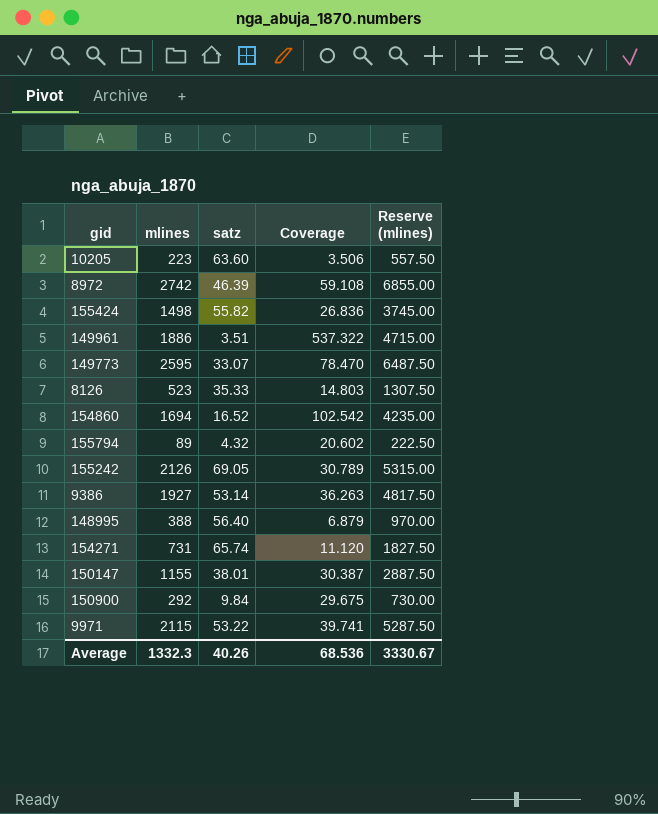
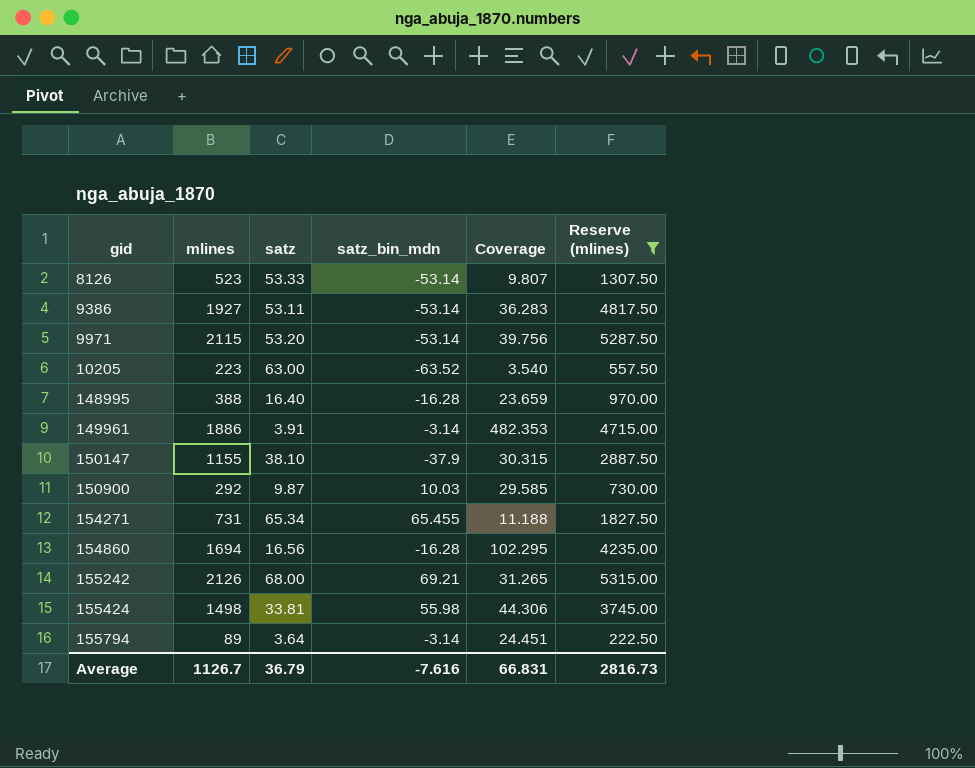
filter: none -> Reserve (mlines) <= 5315.00
row order: none -> gid ascending
column satz_bin_mdn | position: none -> 4
8126 | satz: 35.33 -> 53.33
8126 | Coverage: 14.803 -> 9.807
9386 | satz: 53.14 -> 53.11
9386 | Coverage: 36.263 -> 36.283
9971 | satz: 53.22 -> 53.20
9971 | Coverage: 39.741 -> 39.756
10205 | satz: 63.60 -> 63.00
10205 | Coverage: 3.506 -> 3.540
148995 | satz: 56.40 -> 16.40
148995 | Coverage: 6.879 -> 23.659
149961 | satz: 3.51 -> 3.91
149961 | Coverage: 537.322 -> 482.353
150147 | satz: 38.01 -> 38.10
150147 | Coverage: 30.387 -> 30.315
150900 | satz: 9.84 -> 9.87
150900 | Coverage: 29.675 -> 29.585
154271 | satz: 65.74 -> 65.34
154271 | Coverage: 11.120 -> 11.188
154860 | satz: 16.52 -> 16.56
154860 | Coverage: 102.542 -> 102.295
155242 | satz: 69.05 -> 68.00
155242 | Coverage: 30.789 -> 31.265
155424 | satz: 55.82 -> 33.81
155424 | Coverage: 26.836 -> 44.306
155794 | satz: 4.32 -> 3.64
155794 | Coverage: 20.602 -> 24.451
Average | mlines: 1332.3 -> 1126.7
Average | satz: 40.26 -> 36.79
Average | Coverage: 68.536 -> 66.831
Average | Reserve (mlines): 3330.67 -> 2816.73

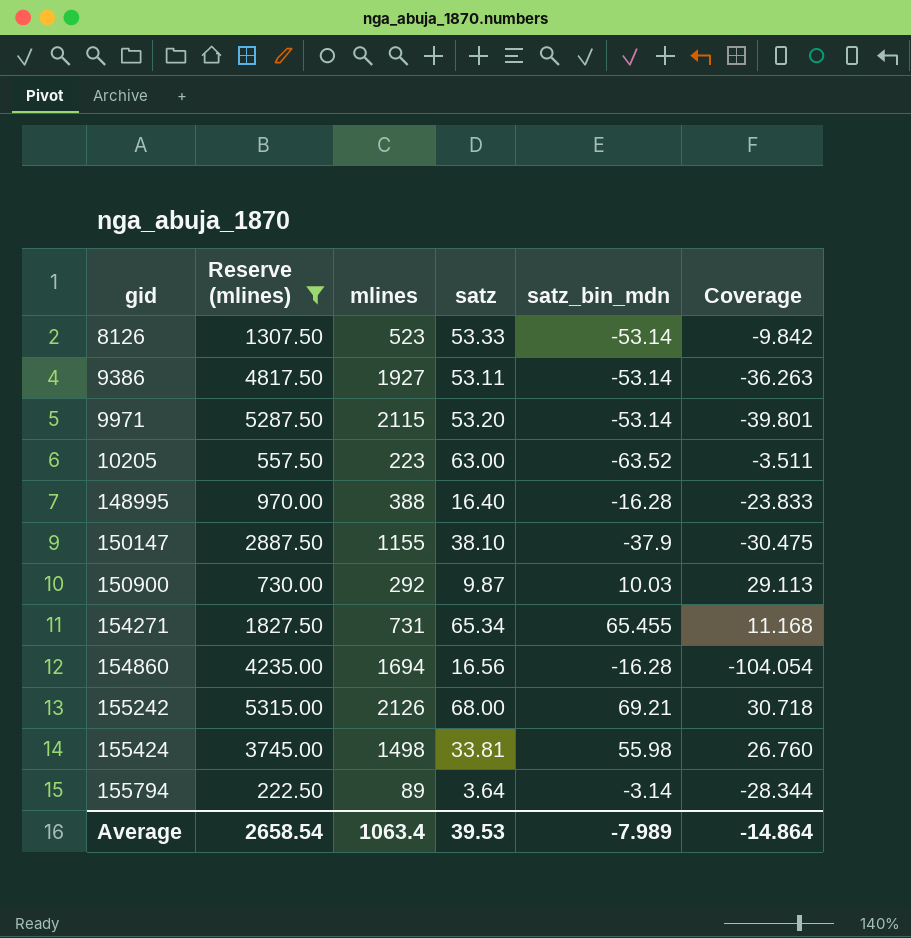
column Reserve (mlines) | position: 6 -> 2
column Coverage | formula: [mlines] / [satz] -> [mlines] / [satz_bin_mdn]
row 149961: 1886 | 3.91 | -3.14 | 482.353 | 4715.00 -> none
Average | Reserve (mlines): 2816.73 -> 2658.54
Average | mlines: 1126.7 -> 1063.4
Average | satz: 36.79 -> 39.53
Average | satz_bin_mdn: -7.616 -> -7.989
Average | Coverage: 66.831 -> -14.864

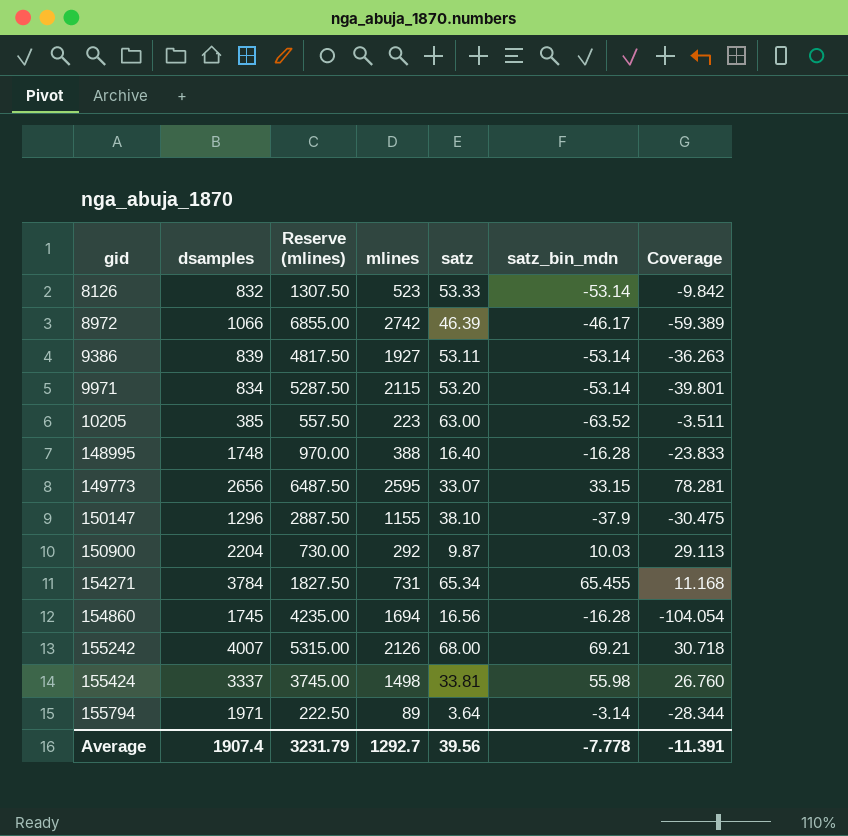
filter: Reserve (mlines) <= 5315.00 -> none
column dsamples | position: none -> 2
Average | Reserve (mlines): 2658.54 -> 3231.79
Average | mlines: 1063.4 -> 1292.7
Average | satz: 39.53 -> 39.56
Average | satz_bin_mdn: -7.989 -> -7.778
Average | Coverage: -14.864 -> -11.391

